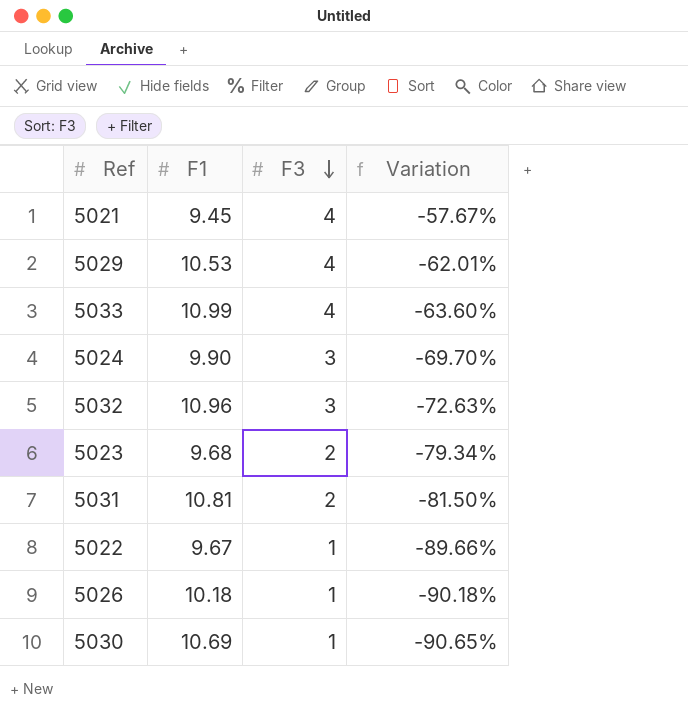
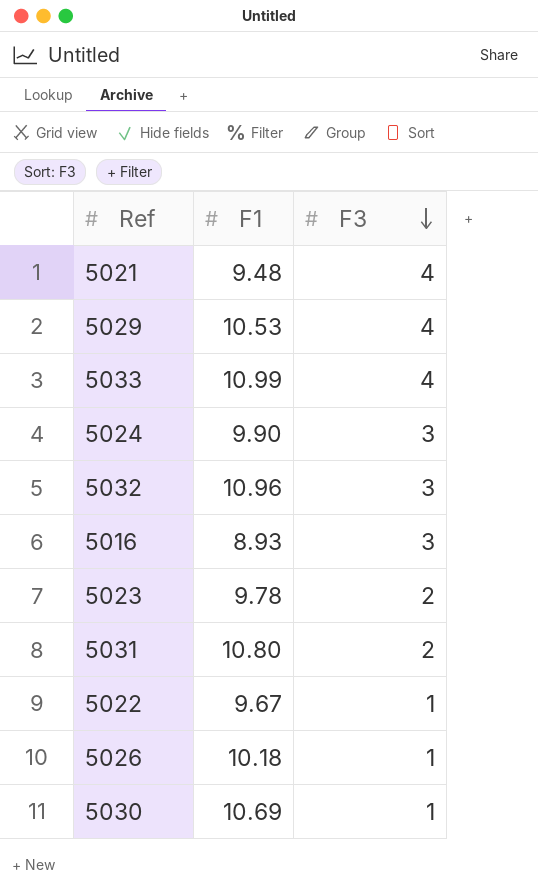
column Variation | formula: ([F3] - [F1]) / [F1] -> none
5021 | F1: 9.45 -> 9.48
row 5016: none -> 8.93 | 3
5023 | F1: 9.68 -> 9.78
5031 | F1: 10.81 -> 10.80

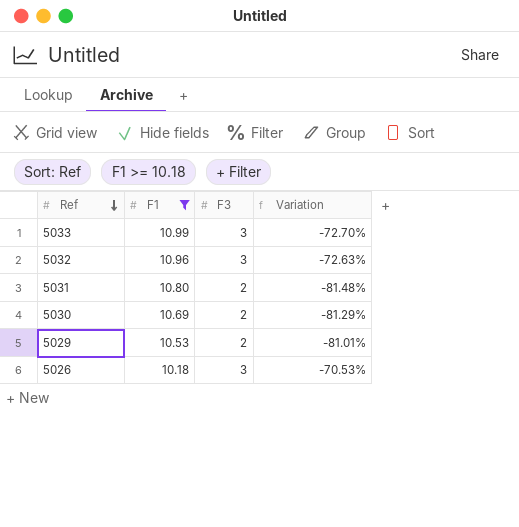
filter: none -> F1 >= 10.18
row order: F3 descending -> Ref descending
column Variation | formula: none -> ([F3] - [F1]) / [F1]
5033 | F3: 4 -> 3
5030 | F3: 1 -> 2
5029 | F3: 4 -> 2
5026 | F3: 1 -> 3

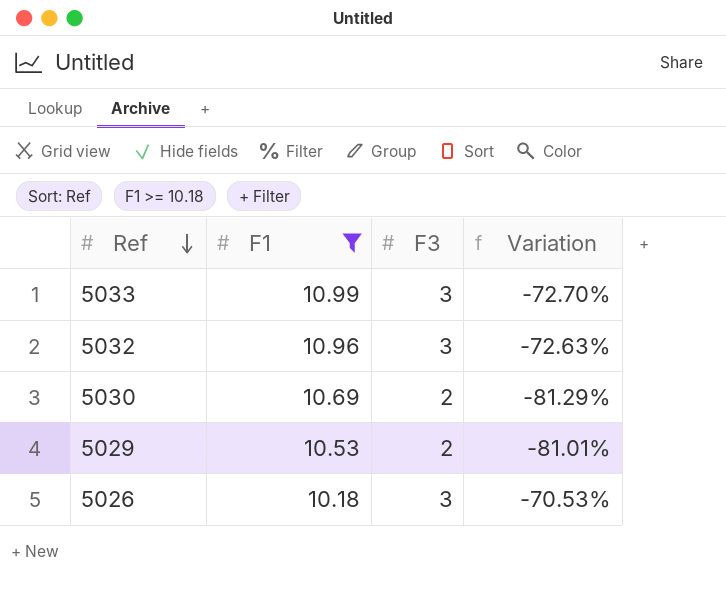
row 5031: 10.80 | 2 | -81.48% -> none

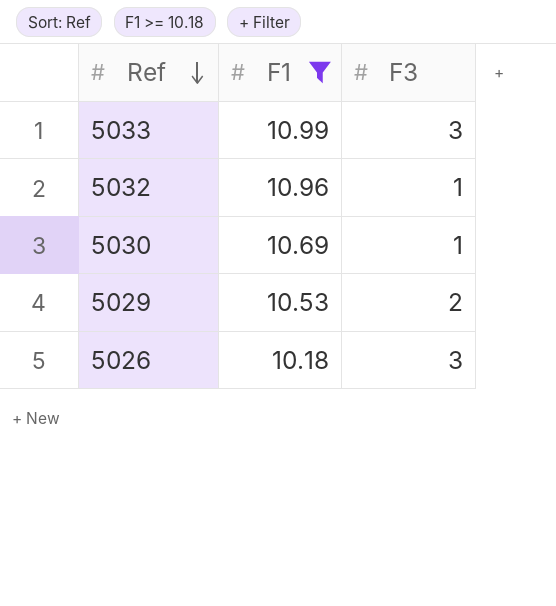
column Variation | formula: ([F3] - [F1]) / [F1] -> none
5032 | F3: 3 -> 1
5030 | F3: 2 -> 1

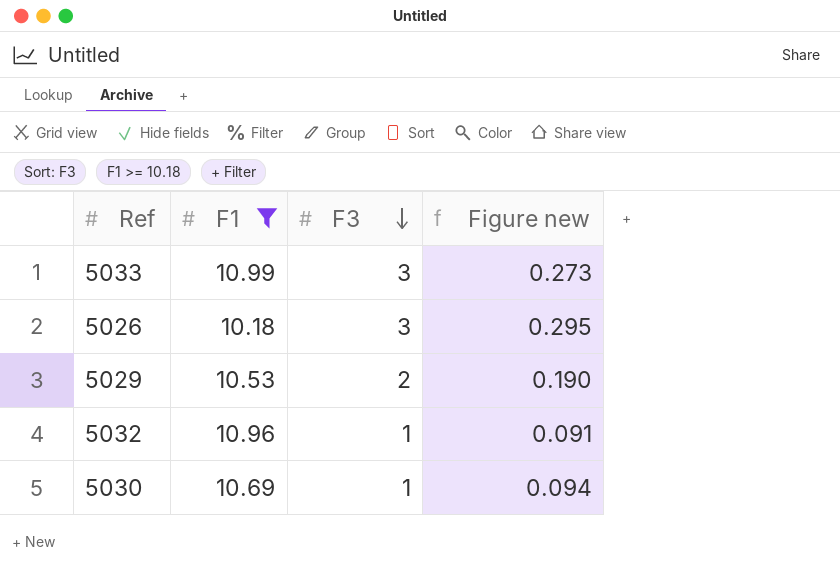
row order: Ref descending -> F3 descending
column Figure new | formula: none -> [F3] / [F1]

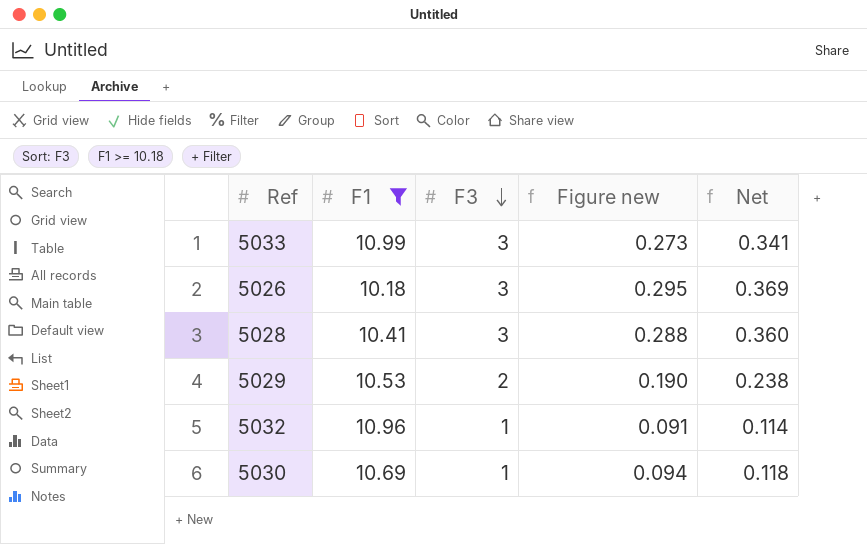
column Net | formula: none -> [Figure new] * 1.25
row 5028: none -> 10.41 | 3 | 0.288 | 0.360

